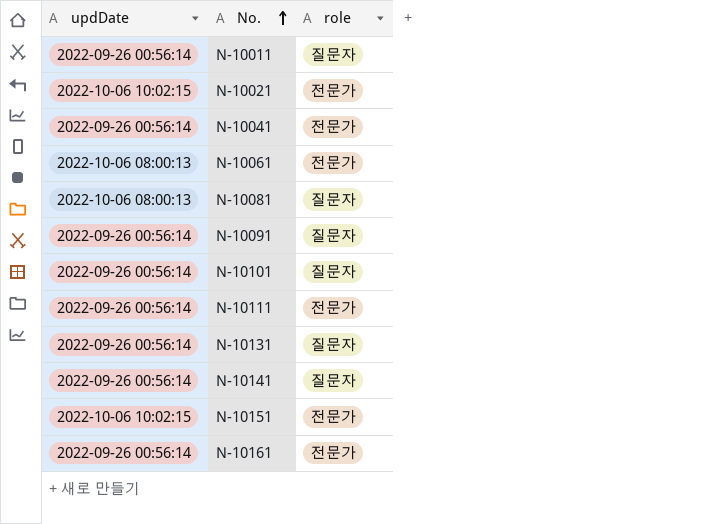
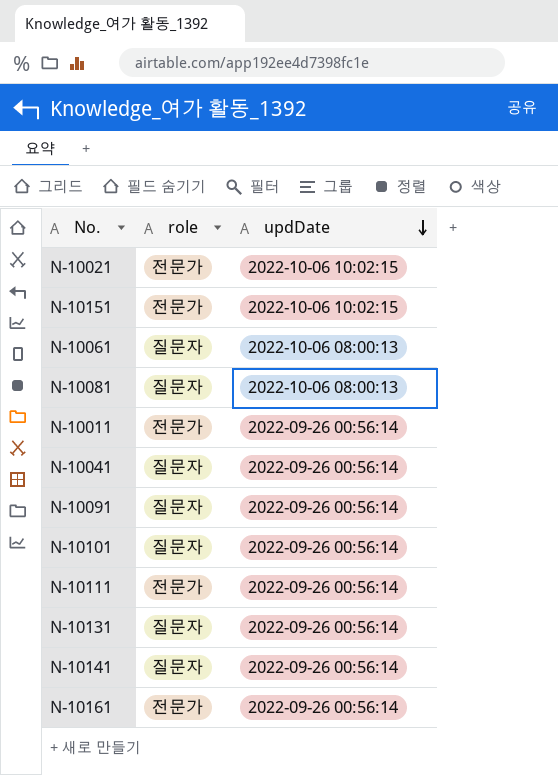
row order: No. ascending -> updDate descending
column updDate | position: 1 -> 3
N-10061 | role: 전문가 -> 질문자
N-10011 | role: 질문자 -> 전문가
N-10041 | role: 전문가 -> 질문자

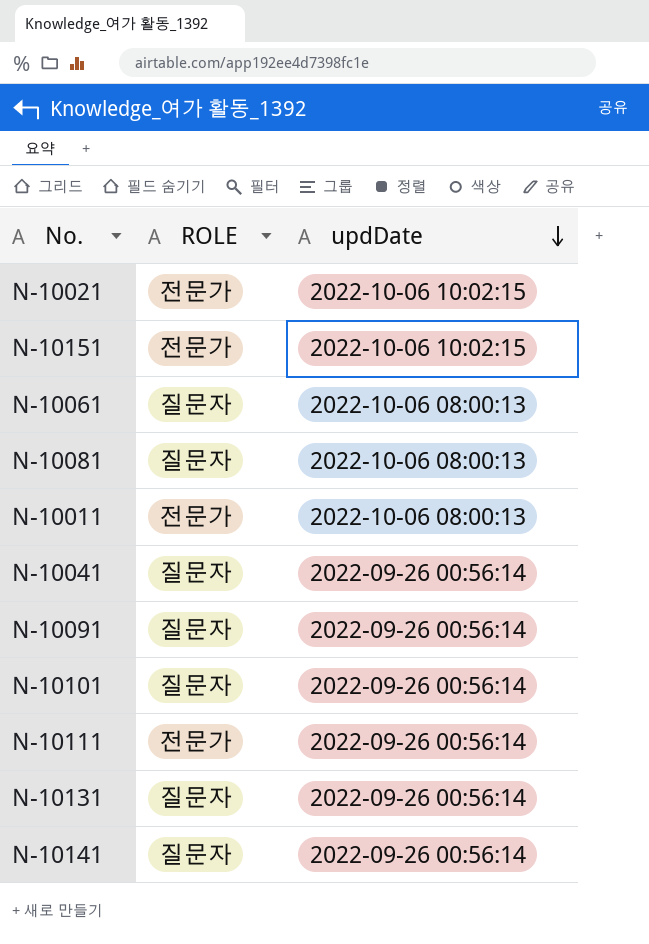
column name: role -> ROLE
row N-10161: 전문가 | 2022-09-26 00:56:14 -> none
N-10011 | updDate: 2022-09-26 00:56:14 -> 2022-10-06 08:00:13

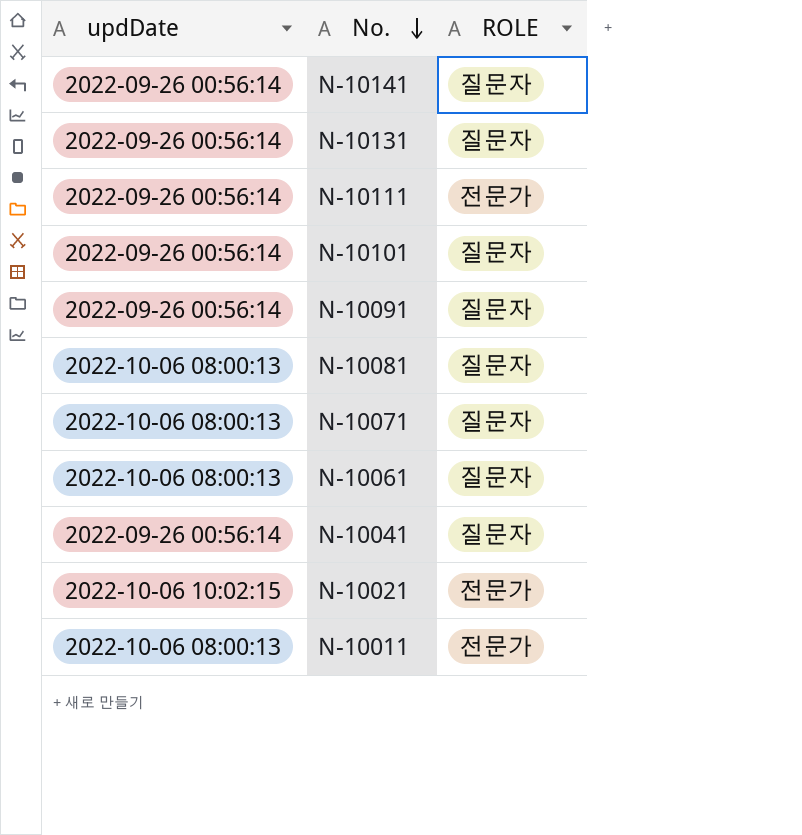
row order: updDate descending -> No. descending
column updDate | position: 3 -> 1
row N-10151: 전문가 | 2022-10-06 10:02:15 -> none
row N-10071: none -> 2022-10-06 08:00:13 | 질문자

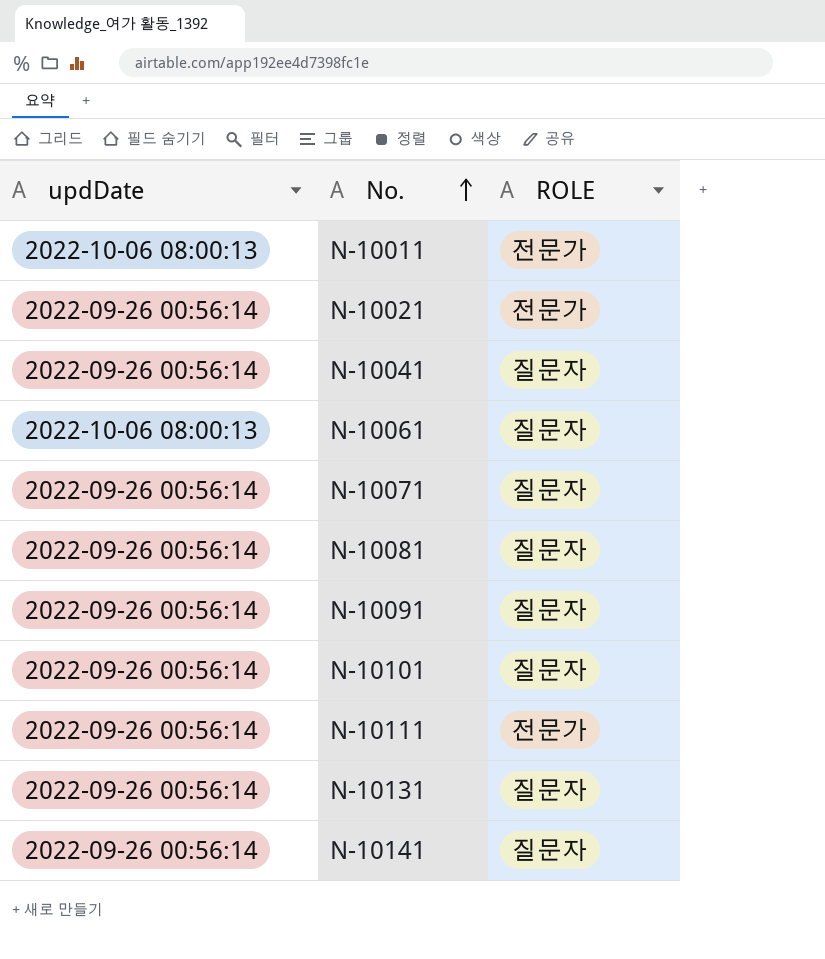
row order: No. descending -> No. ascending
N-10021 | updDate: 2022-10-06 10:02:15 -> 2022-09-26 00:56:14
N-10071 | updDate: 2022-10-06 08:00:13 -> 2022-09-26 00:56:14
N-10081 | updDate: 2022-10-06 08:00:13 -> 2022-09-26 00:56:14

